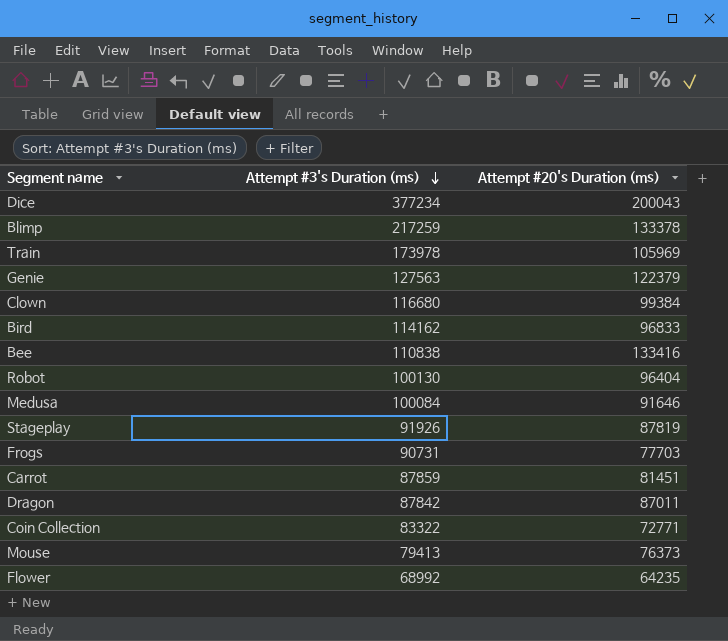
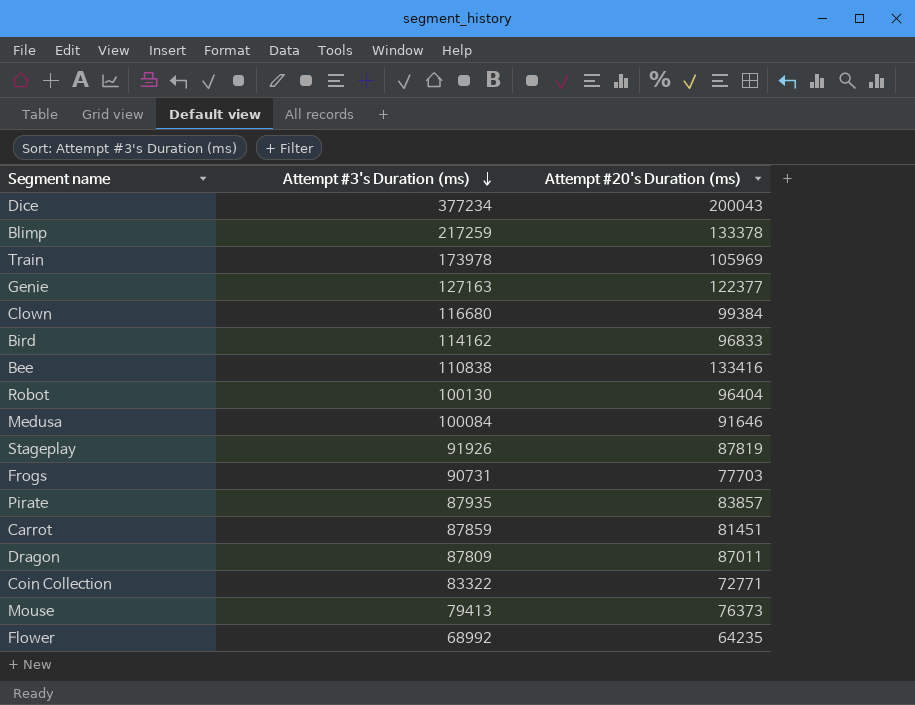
Genie | Attempt #3's Duration (ms): 127563 -> 127163
Genie | Attempt #20's Duration (ms): 122379 -> 122377
row Pirate: none -> 87935 | 83857
Dragon | Attempt #3's Duration (ms): 87842 -> 87809

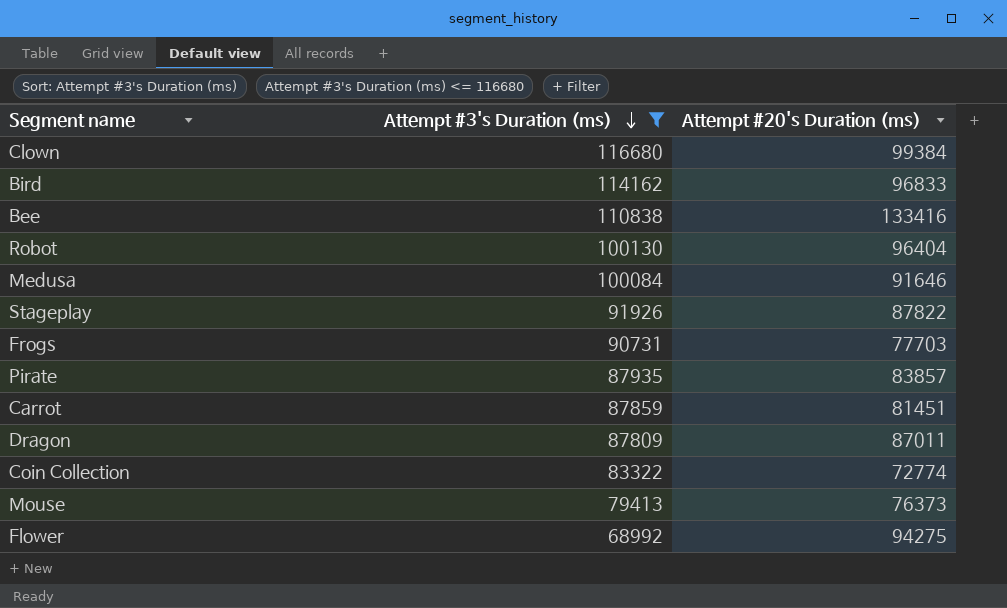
filter: none -> Attempt #3's Duration (ms) <= 116680
Stageplay | Attempt #20's Duration (ms): 87819 -> 87822
Coin Collection | Attempt #20's Duration (ms): 72771 -> 72774
Flower | Attempt #20's Duration (ms): 64235 -> 94275

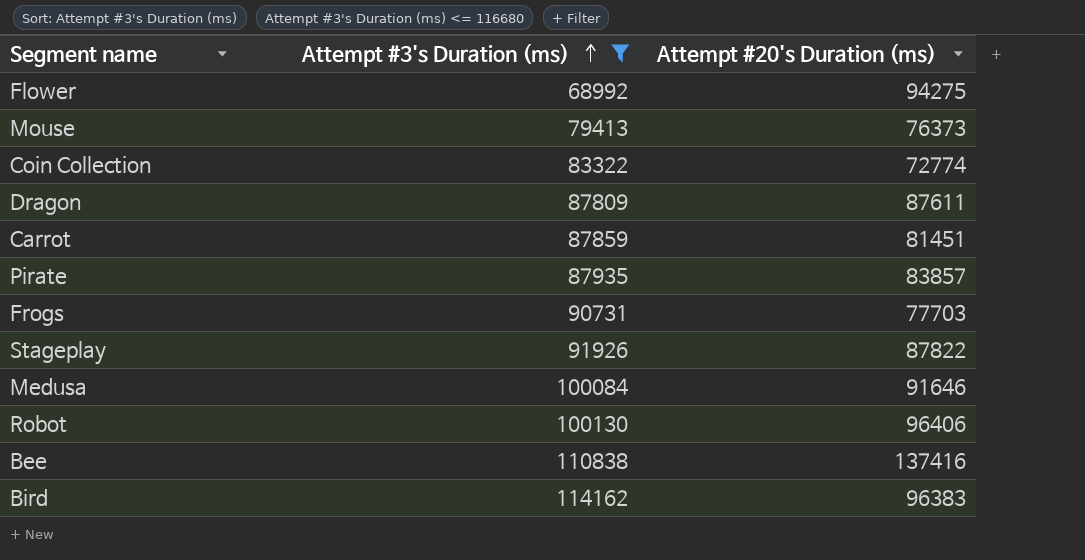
row order: Attempt #3's Duration (ms) descending -> Attempt #3's Duration (ms) ascending
row Clown: 116680 | 99384 -> none
Dragon | Attempt #20's Duration (ms): 87011 -> 87611
Robot | Attempt #20's Duration (ms): 96404 -> 96406
Bee | Attempt #20's Duration (ms): 133416 -> 137416
Bird | Attempt #20's Duration (ms): 96833 -> 96383

